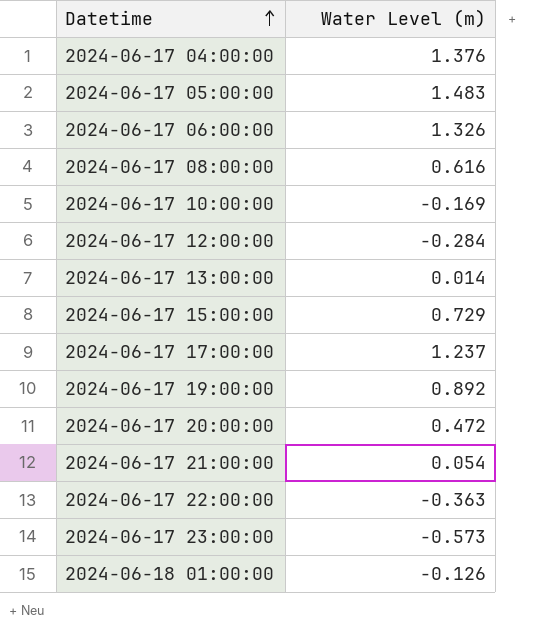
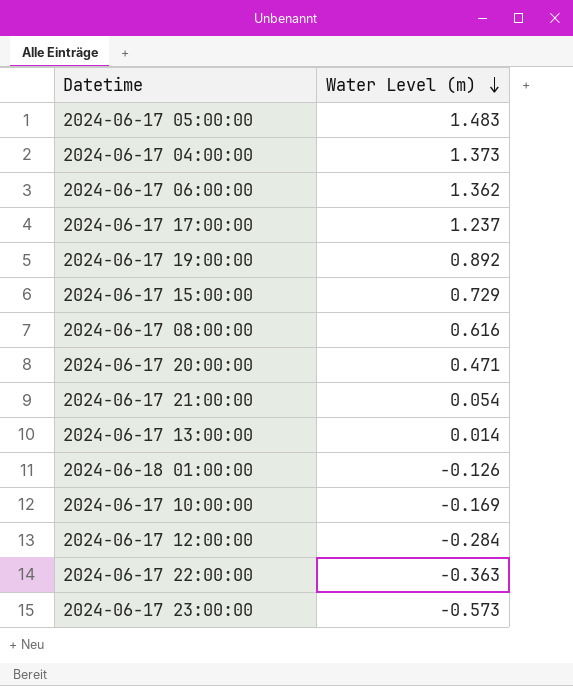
row order: Datetime ascending -> Water Level (m) descending
2024-06-17 04:00:00 | Water Level (m): 1.376 -> 1.373
2024-06-17 06:00:00 | Water Level (m): 1.326 -> 1.362
2024-06-17 20:00:00 | Water Level (m): 0.472 -> 0.471

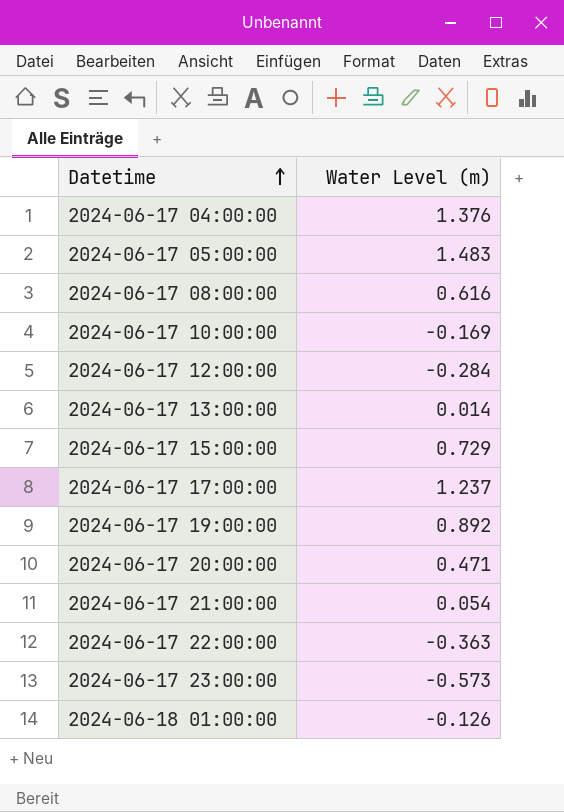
row order: Water Level (m) descending -> Datetime ascending
row 2024-06-17 06:00:00: 1.362 -> none
2024-06-17 04:00:00 | Water Level (m): 1.373 -> 1.376

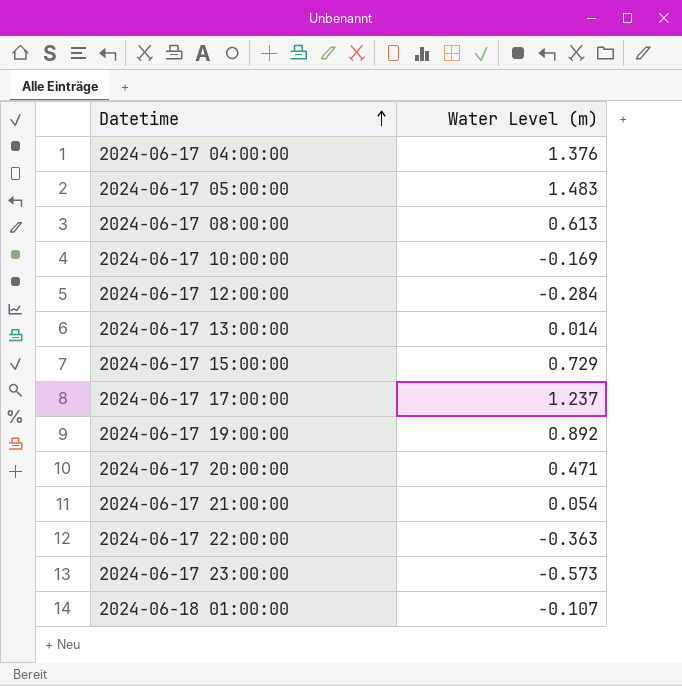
2024-06-17 08:00:00 | Water Level (m): 0.616 -> 0.613
2024-06-18 01:00:00 | Water Level (m): -0.126 -> -0.107

